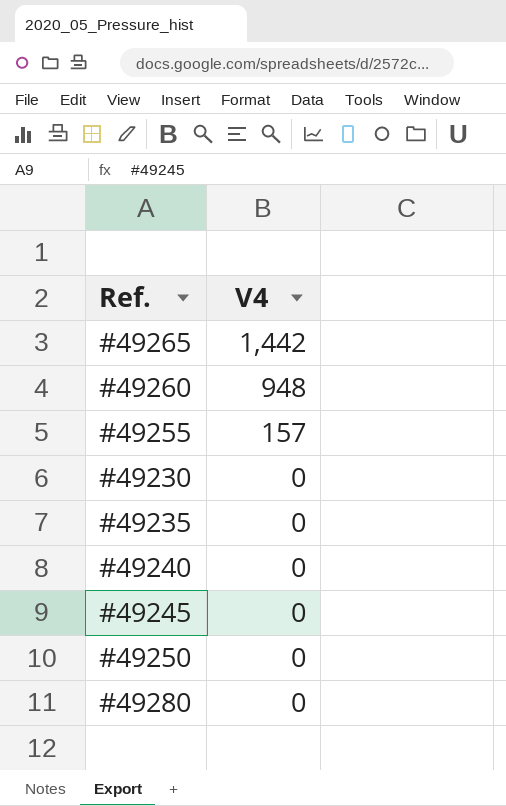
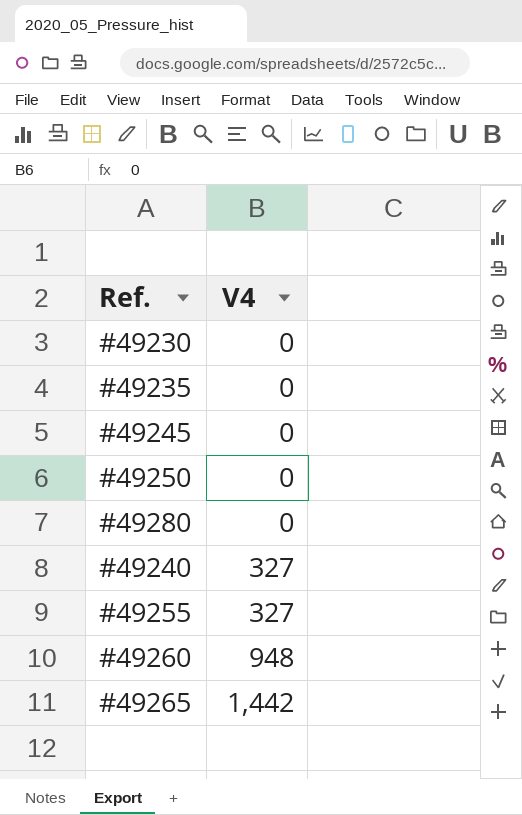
row order: V4 descending -> V4 ascending
#49240 | V4: 0 -> 327
#49255 | V4: 157 -> 327

